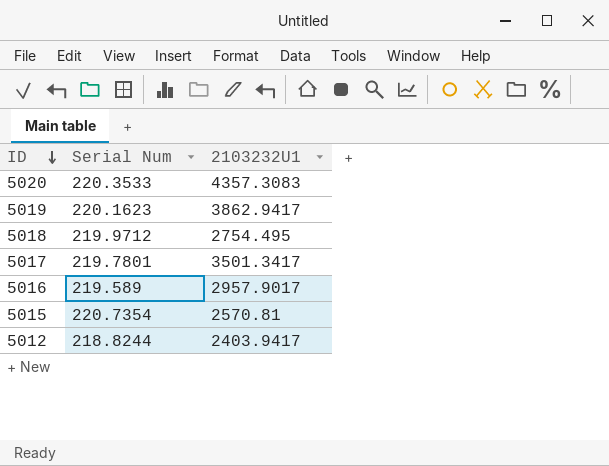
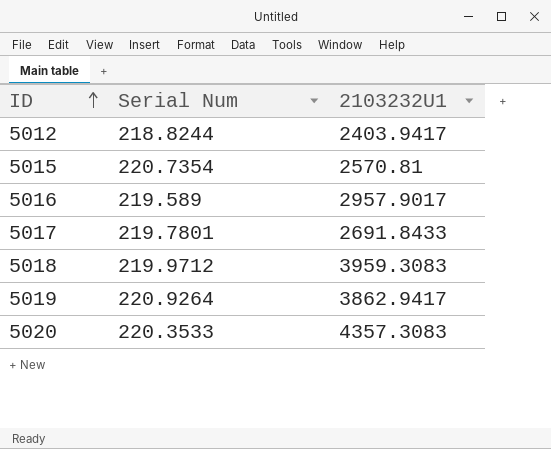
row order: ID descending -> ID ascending
5017 | 2103232U1: 3501.3417 -> 2691.8433
5018 | 2103232U1: 2754.495 -> 3959.3083
5019 | Serial Num: 220.1623 -> 220.9264

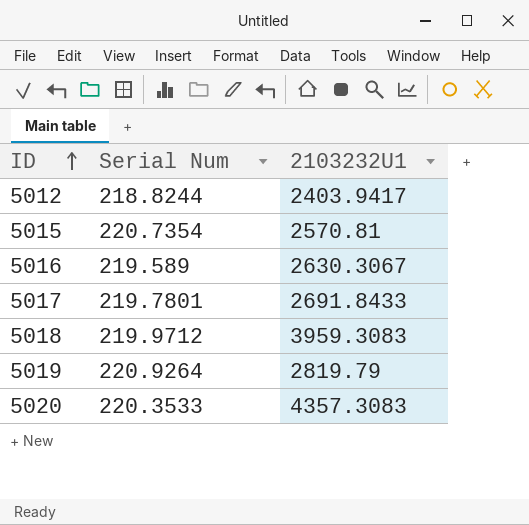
5016 | 2103232U1: 2957.9017 -> 2630.3067
5019 | 2103232U1: 3862.9417 -> 2819.79

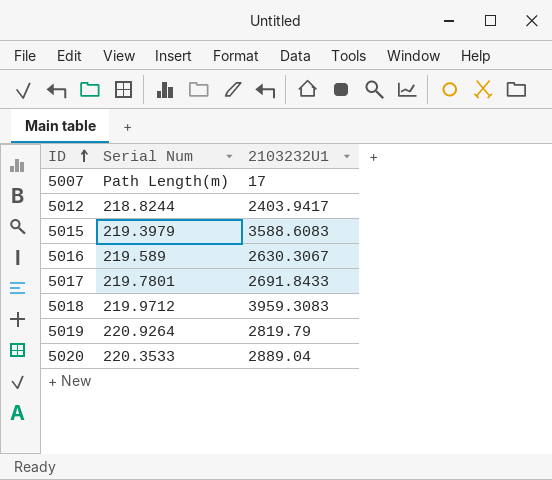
row 5007: none -> Path Length(m) | 17
5015 | Serial Num: 220.7354 -> 219.3979
5015 | 2103232U1: 2570.81 -> 3588.6083
5020 | 2103232U1: 4357.3083 -> 2889.04

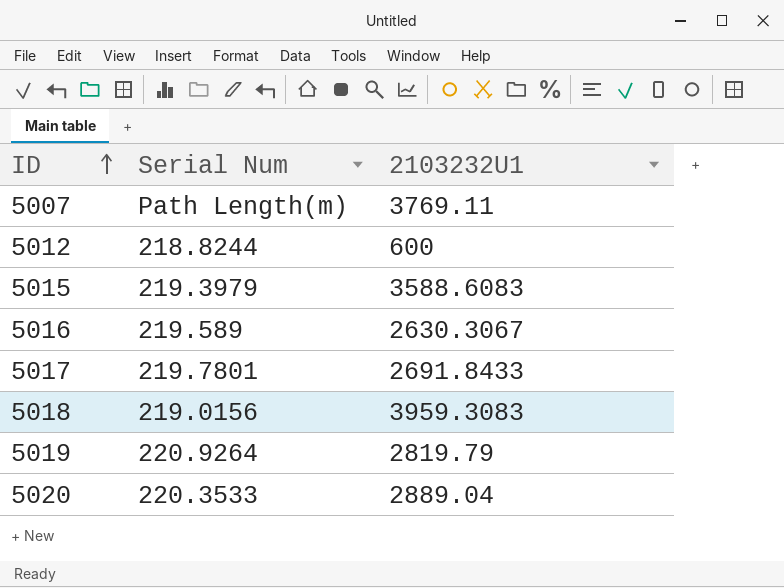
5007 | 2103232U1: 17 -> 3769.11
5012 | 2103232U1: 2403.9417 -> 600
5018 | Serial Num: 219.9712 -> 219.0156

